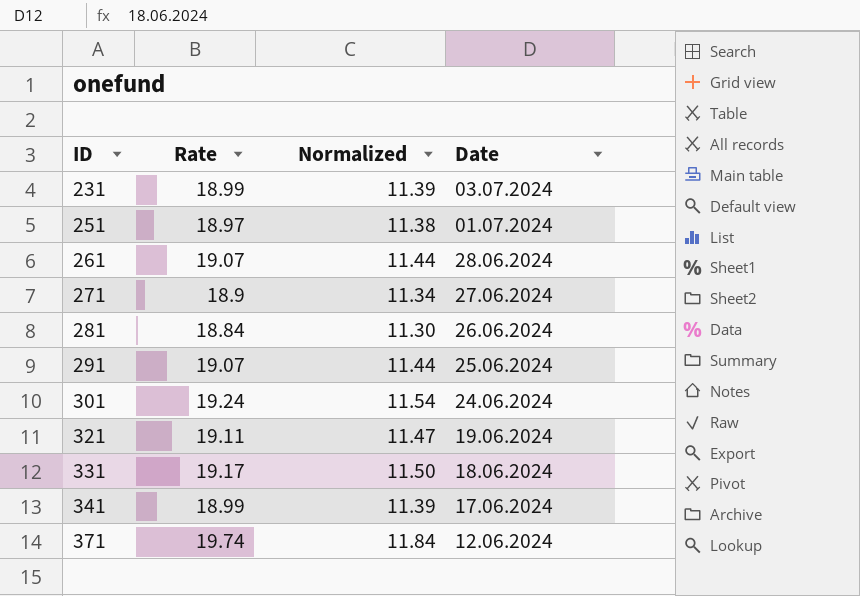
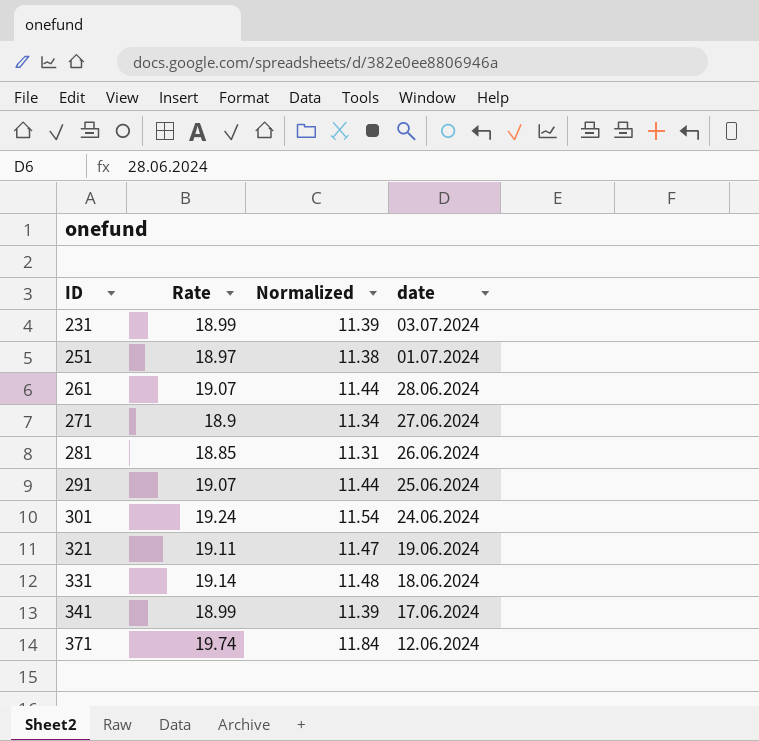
column name: Date -> date
281 | Rate: 18.84 -> 18.85
281 | Normalized: 11.30 -> 11.31
331 | Rate: 19.17 -> 19.14
331 | Normalized: 11.50 -> 11.48

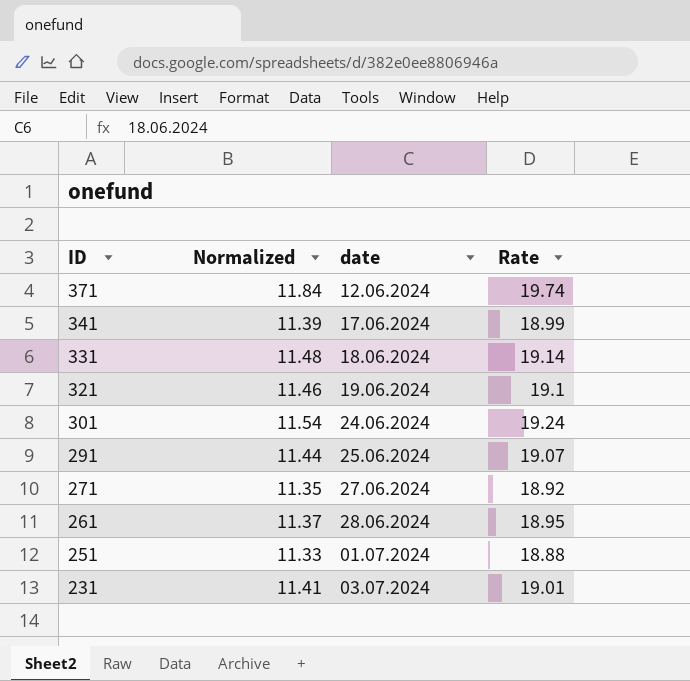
row order: ID ascending -> ID descending
column Rate | position: 2 -> 4
row 281: 18.85 | 11.31 | 26.06.2024 -> none
321 | Normalized: 11.47 -> 11.46
321 | Rate: 19.11 -> 19.1
271 | Normalized: 11.34 -> 11.35
271 | Rate: 18.9 -> 18.92
261 | Normalized: 11.44 -> 11.37
261 | Rate: 19.07 -> 18.95
251 | Normalized: 11.38 -> 11.33
251 | Rate: 18.97 -> 18.88
231 | Normalized: 11.39 -> 11.41
231 | Rate: 18.99 -> 19.01

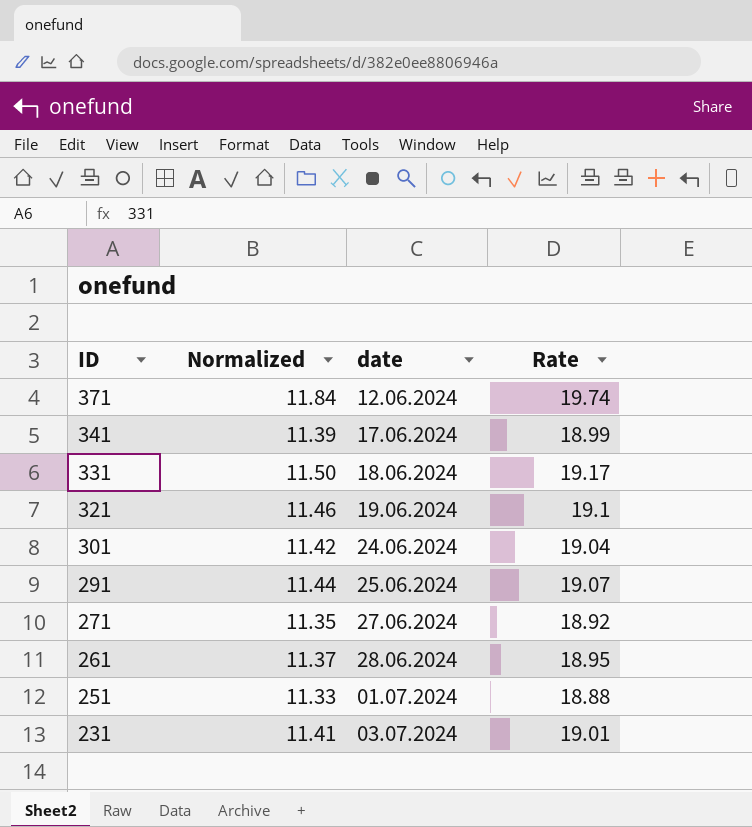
331 | Normalized: 11.48 -> 11.50
331 | Rate: 19.14 -> 19.17
301 | Normalized: 11.54 -> 11.42
301 | Rate: 19.24 -> 19.04

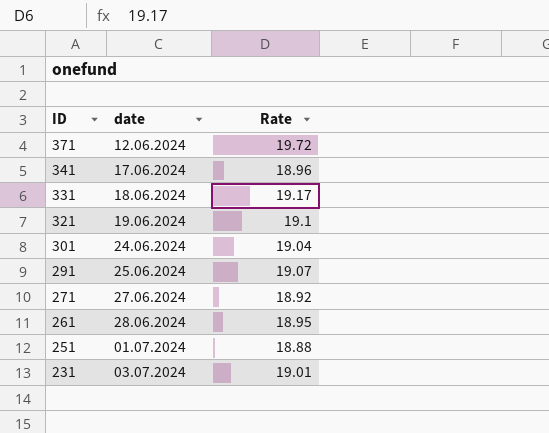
column Normalized | formula: [Rate] * 0.6 -> none
371 | Rate: 19.74 -> 19.72
341 | Rate: 18.99 -> 18.96

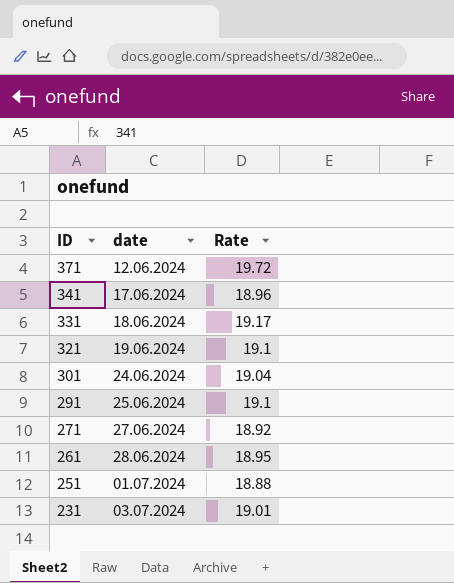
291 | Rate: 19.07 -> 19.1

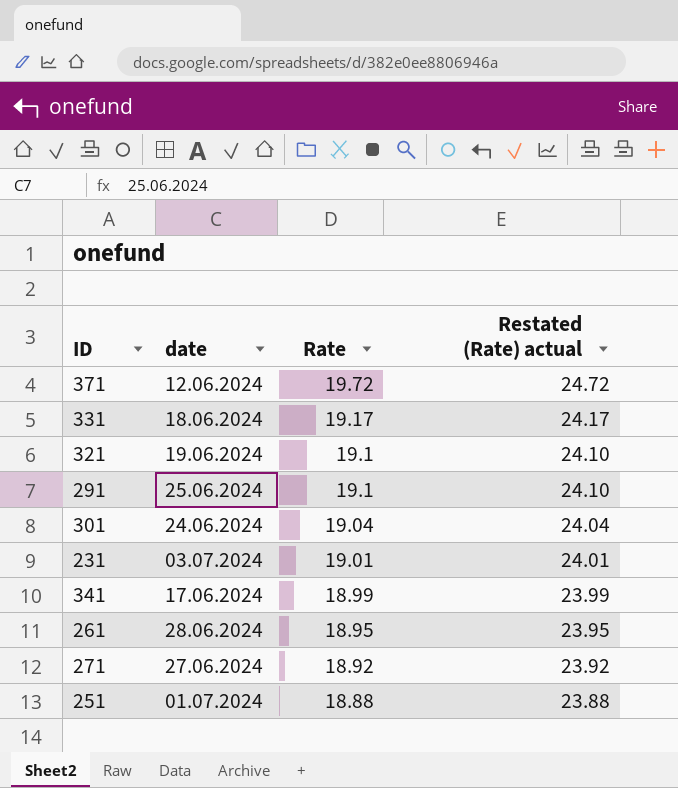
row order: ID descending -> Rate descending
column Restated (Rate) actual | formula: none -> [Rate] + 5
341 | Rate: 18.96 -> 18.99

